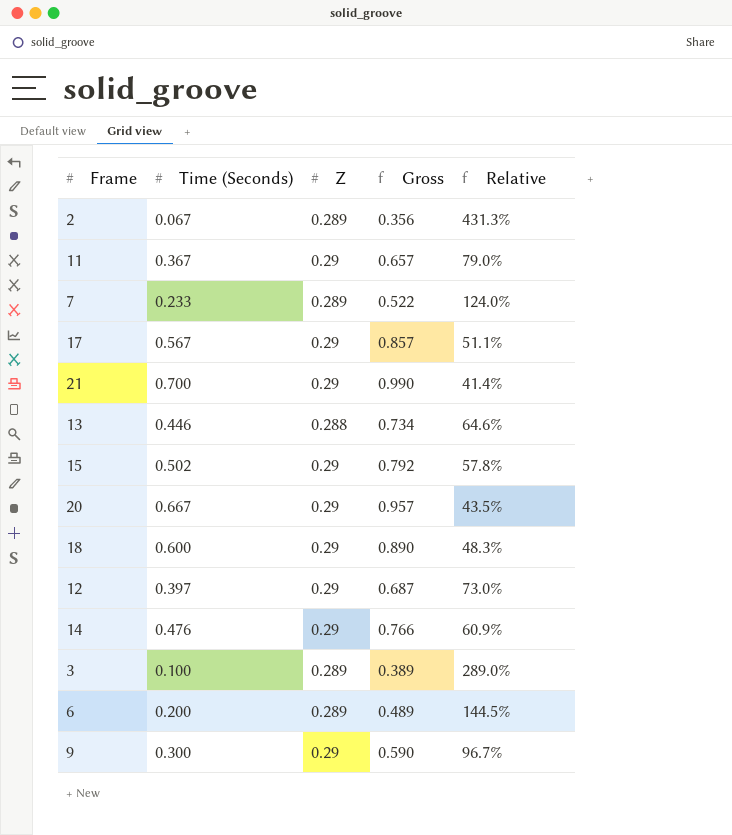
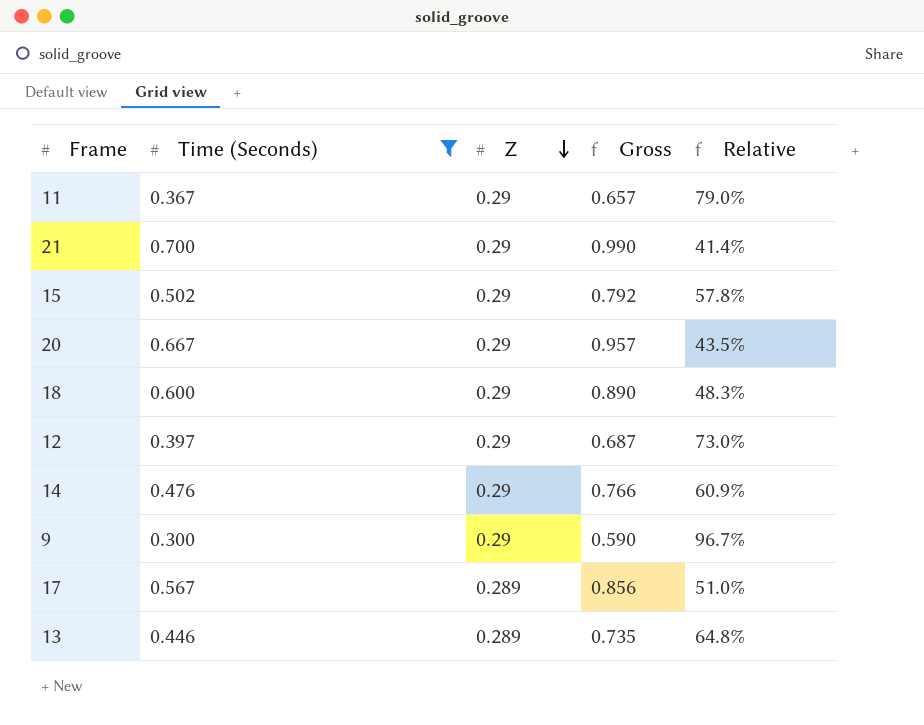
filter: none -> Time (Seconds) >= 0.300
row order: none -> Z descending
17 | Z: 0.29 -> 0.289
17 | Gross: 0.857 -> 0.856
17 | Relative: 51.1% -> 51.0%
13 | Z: 0.288 -> 0.289
13 | Gross: 0.734 -> 0.735
13 | Relative: 64.6% -> 64.8%

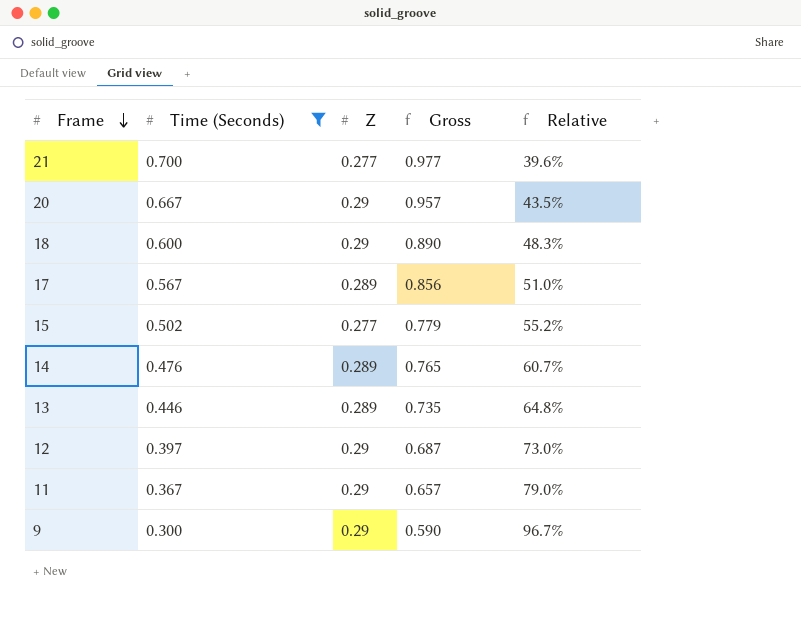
row order: Z descending -> Frame descending
21 | Z: 0.29 -> 0.277
21 | Gross: 0.990 -> 0.977
21 | Relative: 41.4% -> 39.6%
15 | Z: 0.29 -> 0.277
15 | Gross: 0.792 -> 0.779
15 | Relative: 57.8% -> 55.2%
14 | Z: 0.29 -> 0.289
14 | Gross: 0.766 -> 0.765
14 | Relative: 60.9% -> 60.7%

